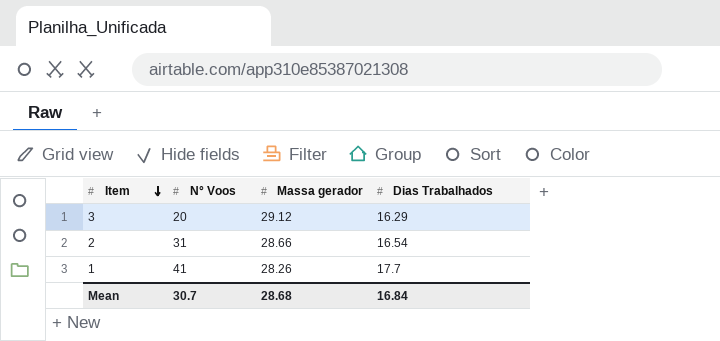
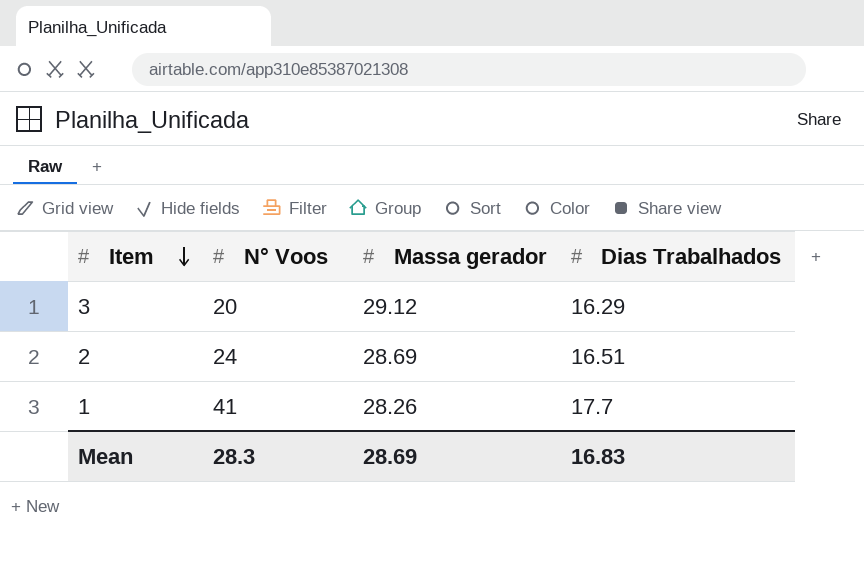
2 | N° Voos: 31 -> 24
2 | Massa gerador: 28.66 -> 28.69
2 | Dias Trabalhados: 16.54 -> 16.51
Mean | N° Voos: 30.7 -> 28.3
Mean | Massa gerador: 28.68 -> 28.69
Mean | Dias Trabalhados: 16.84 -> 16.83

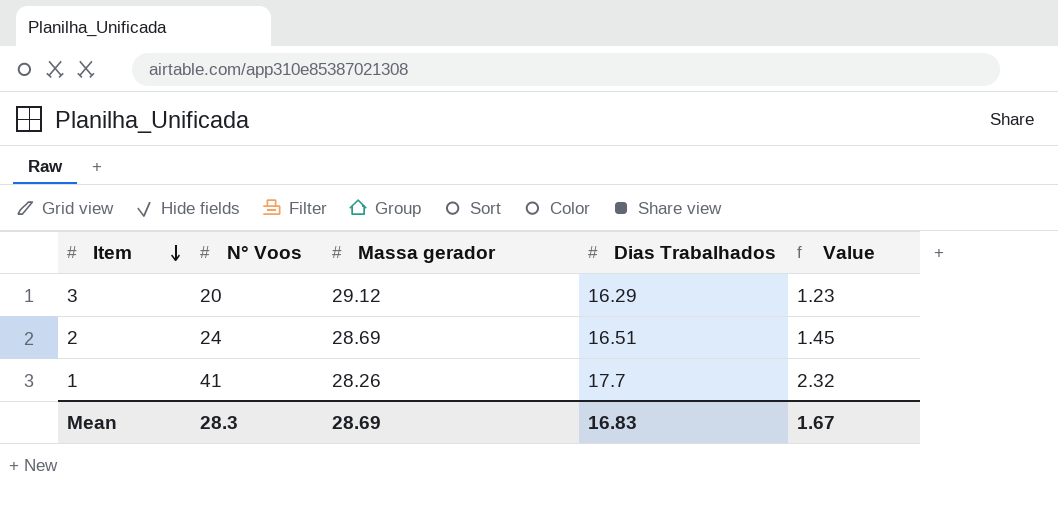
column Value | formula: none -> [N° Voos] / [Dias Trabalhados]

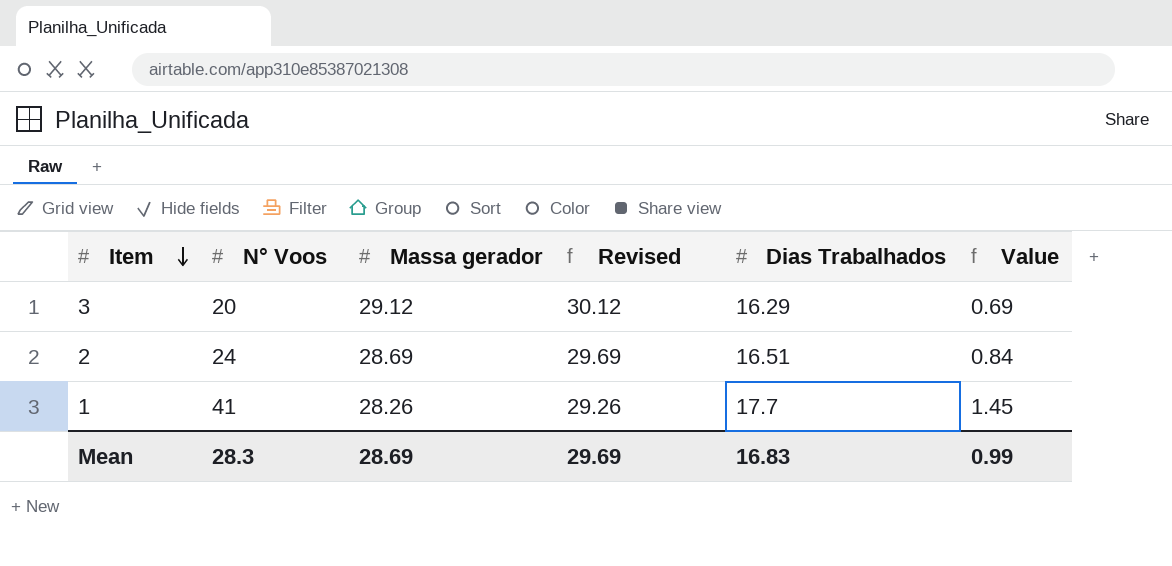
column Revised | formula: none -> [Massa gerador] + 1
column Value | formula: [N° Voos] / [Dias Trabalhados] -> [N° Voos] / [Massa gerador]
Mean | Value: 1.67 -> 0.99

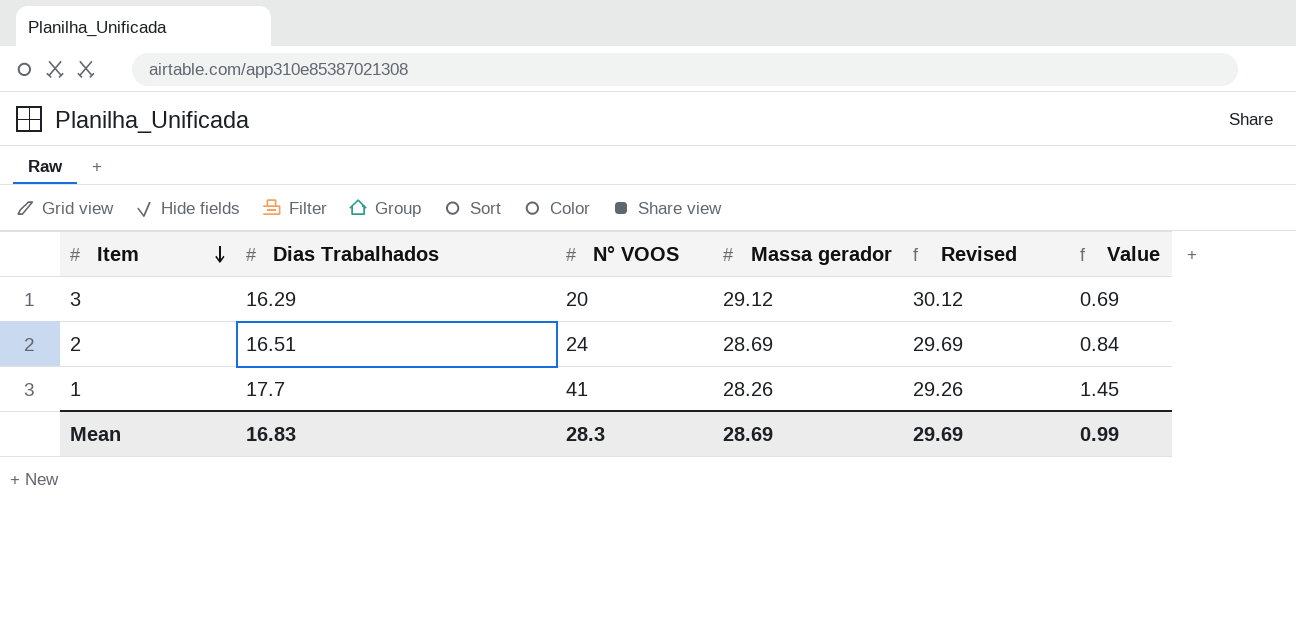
column Dias Trabalhados | position: 5 -> 2
column name: N° Voos -> N° VOOS

